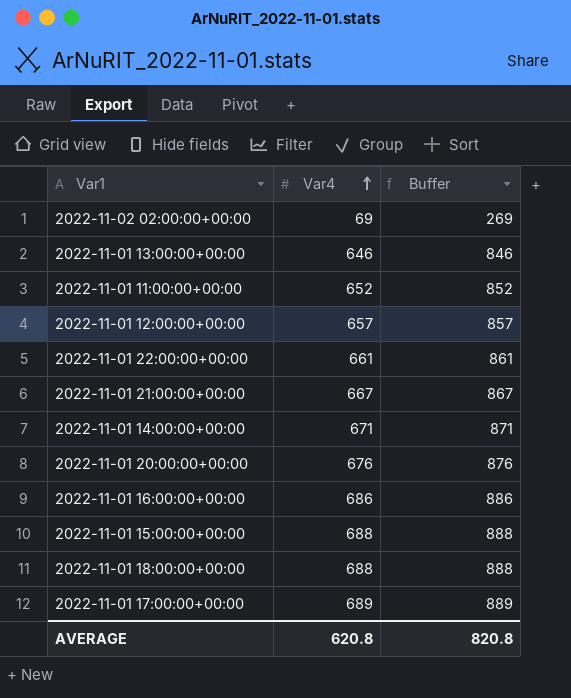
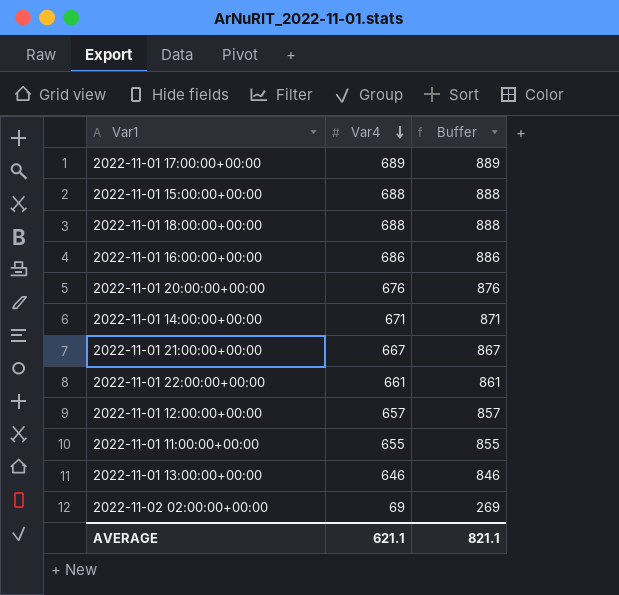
row order: Var4 ascending -> Var4 descending
2022-11-01 11:00:00+00:00 | Var4: 652 -> 655
2022-11-01 11:00:00+00:00 | Buffer: 852 -> 855
AVERAGE | Var4: 620.8 -> 621.1
AVERAGE | Buffer: 820.8 -> 821.1

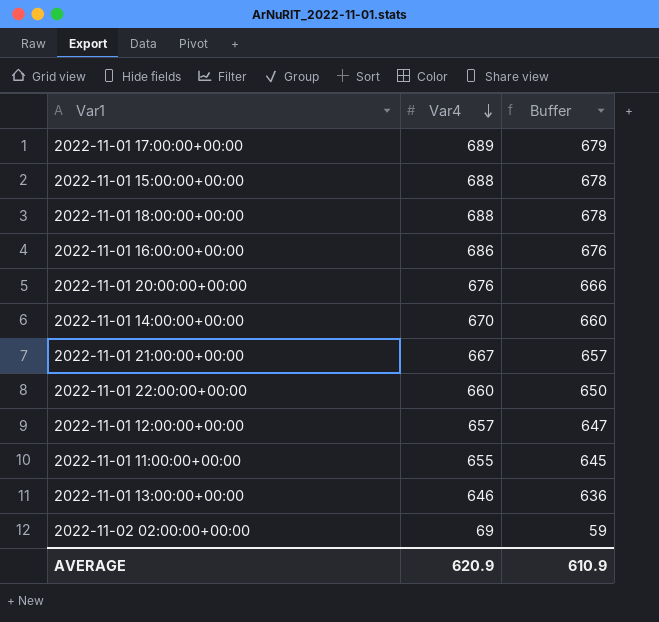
column Buffer | formula: [Var4] + 200 -> [Var4] - 10
2022-11-01 14:00:00+00:00 | Var4: 671 -> 670
2022-11-01 22:00:00+00:00 | Var4: 661 -> 660
AVERAGE | Var4: 621.1 -> 620.9
AVERAGE | Buffer: 821.1 -> 610.9

